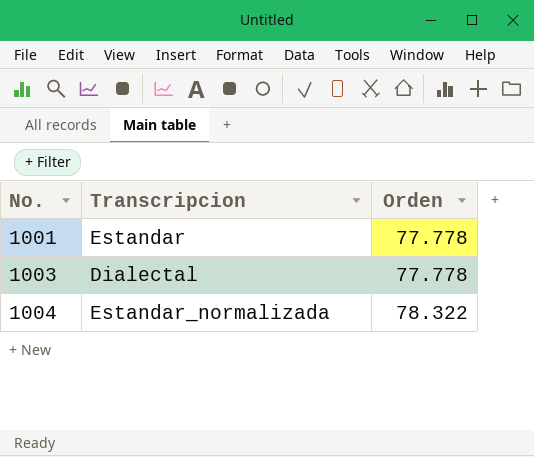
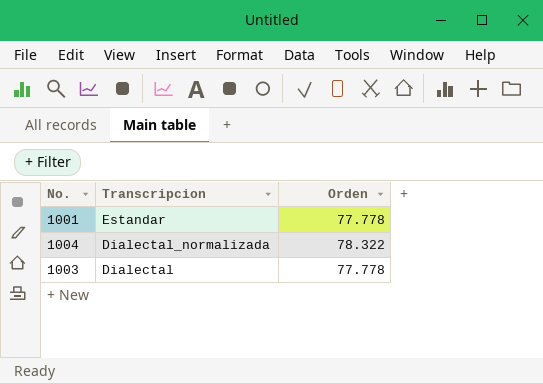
row order: No. ascending -> Transcripcion descending
1004 | Transcripcion: Estandar_normalizada -> Dialectal_normalizada

